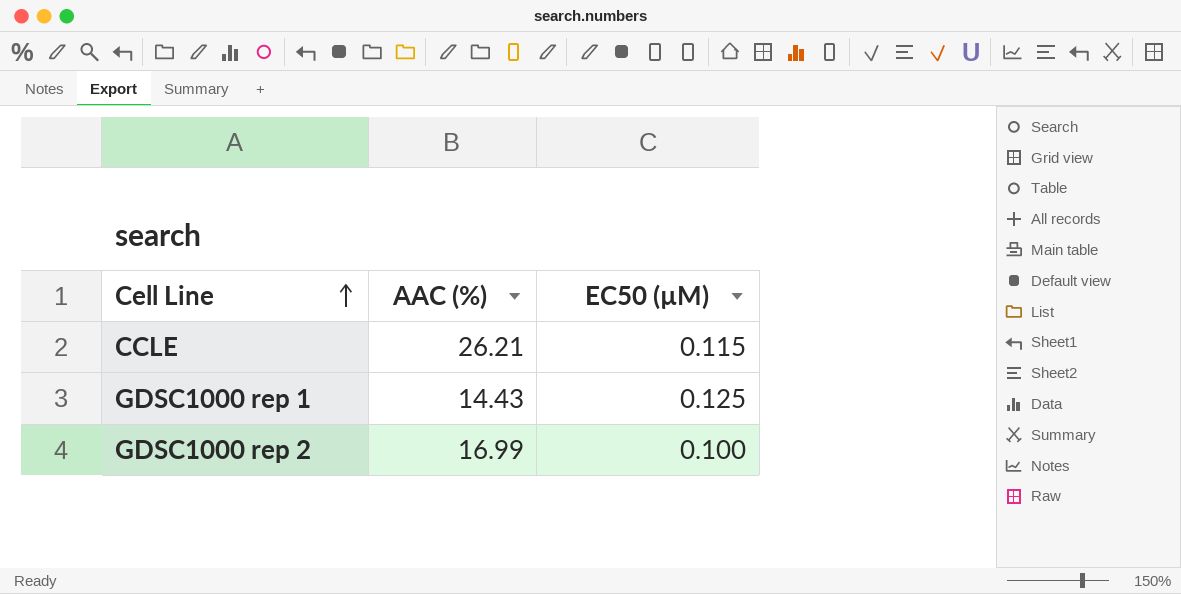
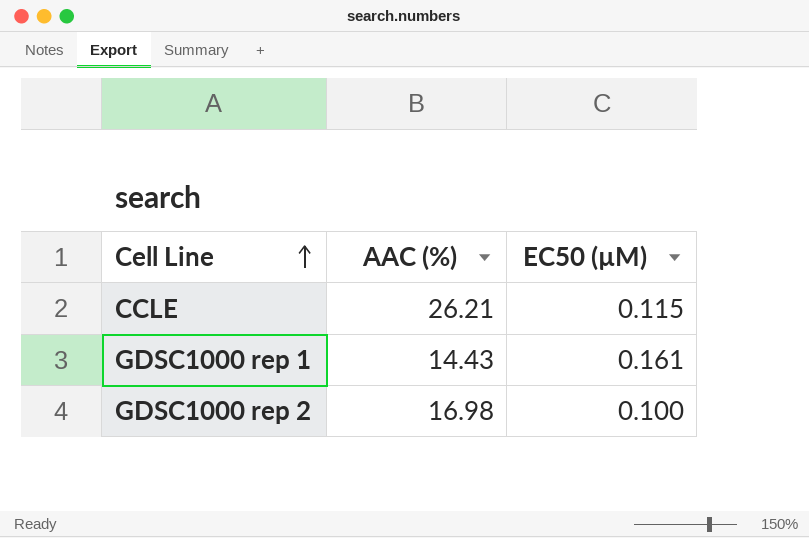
GDSC1000 rep 1 | EC50 (µM): 0.125 -> 0.161
GDSC1000 rep 2 | AAC (%): 16.99 -> 16.98

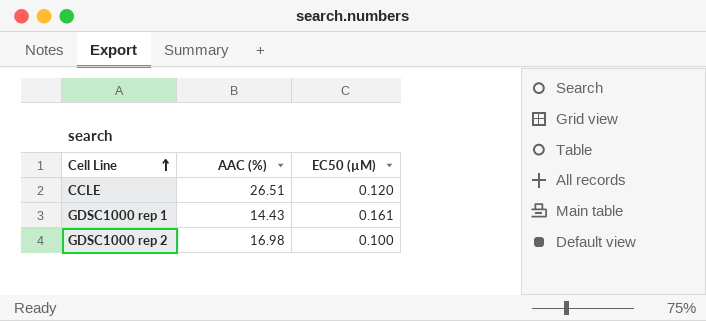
CCLE | AAC (%): 26.21 -> 26.51
CCLE | EC50 (µM): 0.115 -> 0.120

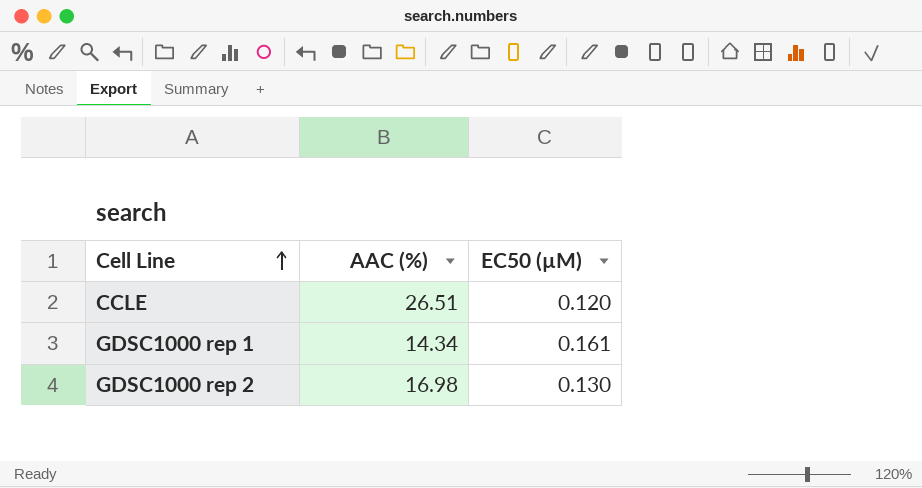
GDSC1000 rep 1 | AAC (%): 14.43 -> 14.34
GDSC1000 rep 2 | EC50 (µM): 0.100 -> 0.130

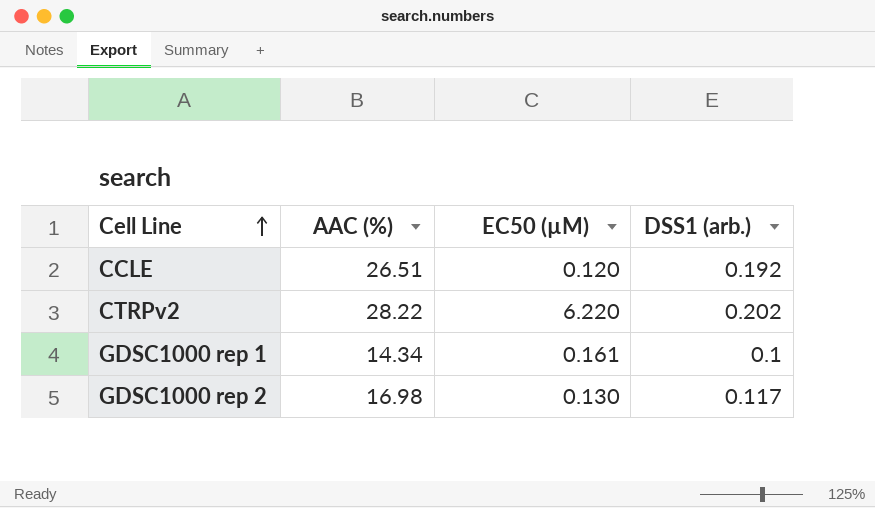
column DSS1 (arb.) | position: none -> 4
row CTRPv2: none -> 28.22 | 6.220 | 0.202

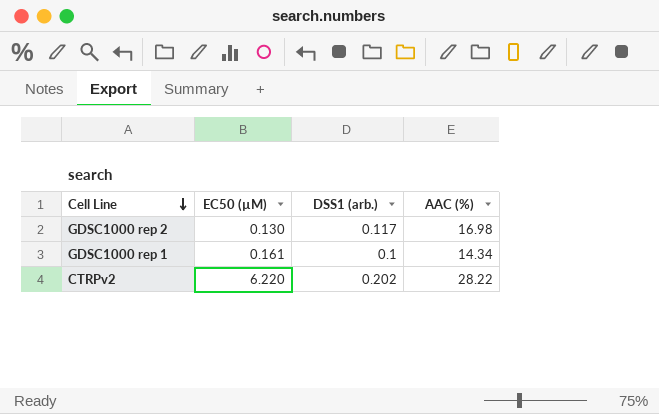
row order: Cell Line ascending -> Cell Line descending
column AAC (%) | position: 2 -> 4
row CCLE: 26.51 | 0.120 | 0.192 -> none

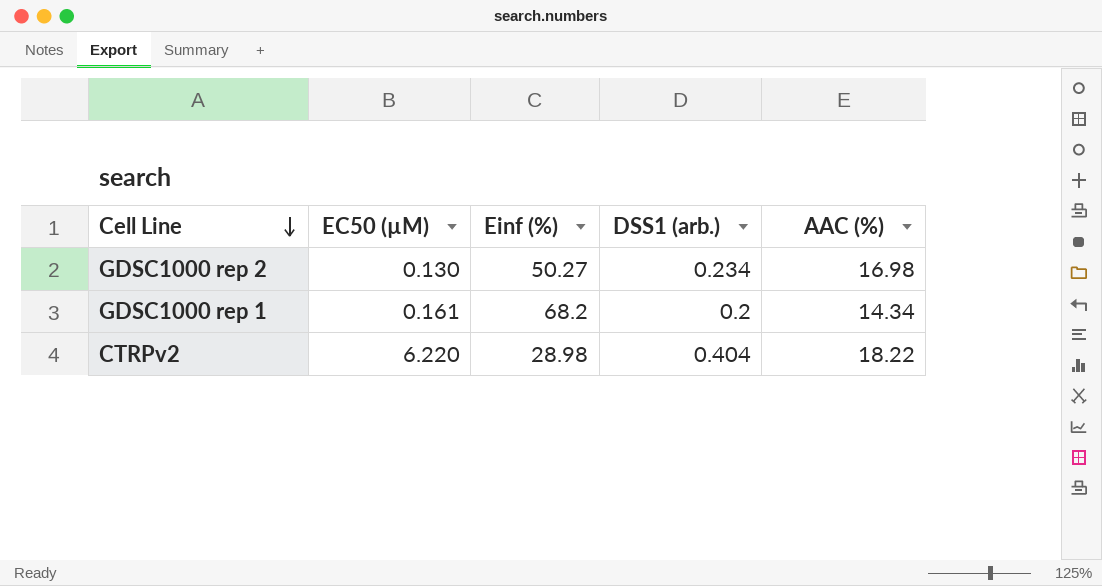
column Einf (%) | position: none -> 3
GDSC1000 rep 2 | DSS1 (arb.): 0.117 -> 0.234
GDSC1000 rep 1 | DSS1 (arb.): 0.1 -> 0.2
CTRPv2 | DSS1 (arb.): 0.202 -> 0.404
CTRPv2 | AAC (%): 28.22 -> 18.22

